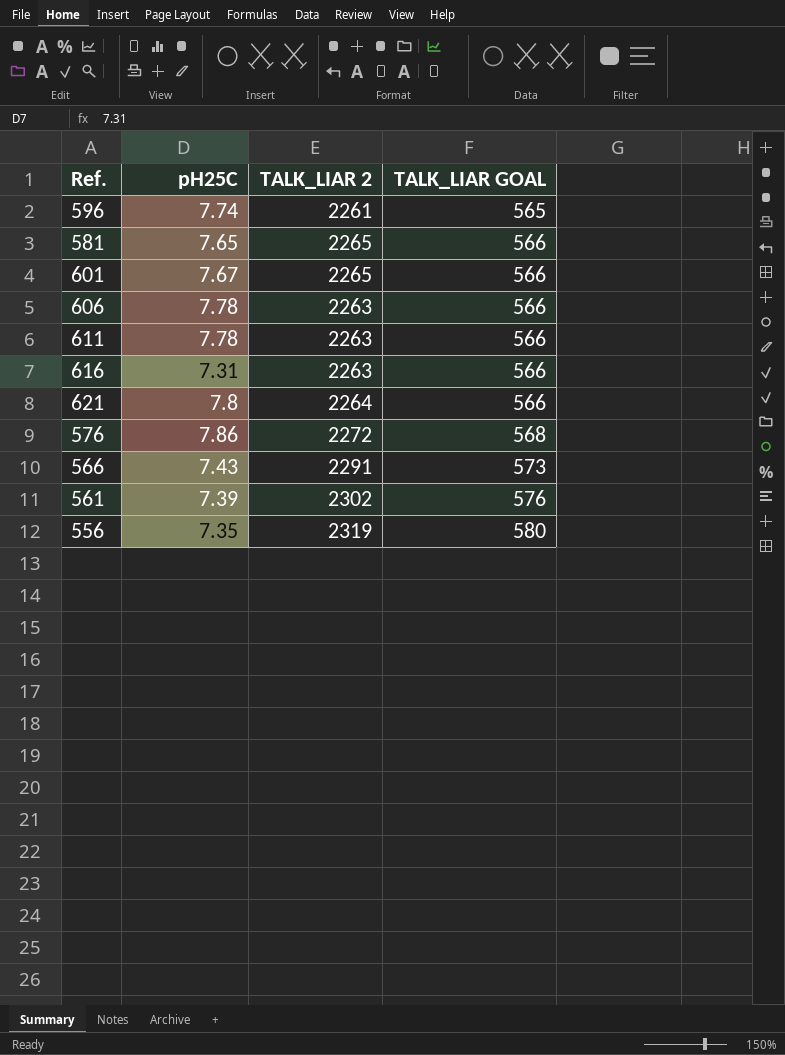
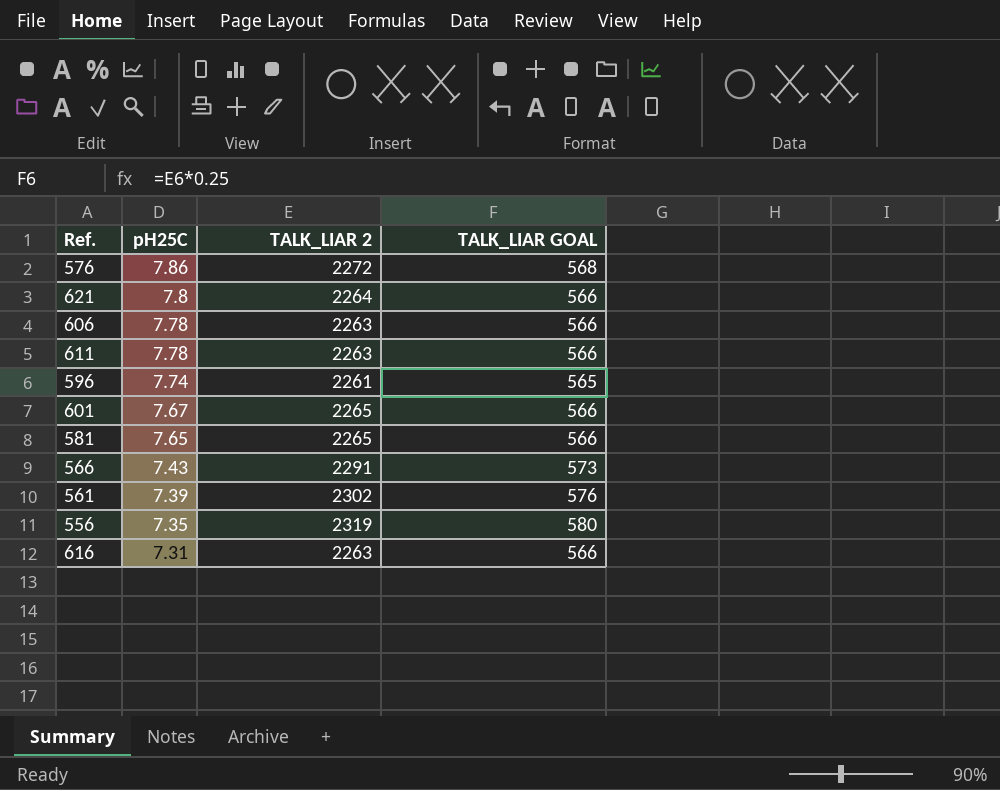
row order: TALK_LIAR GOAL ascending -> pH25C descending

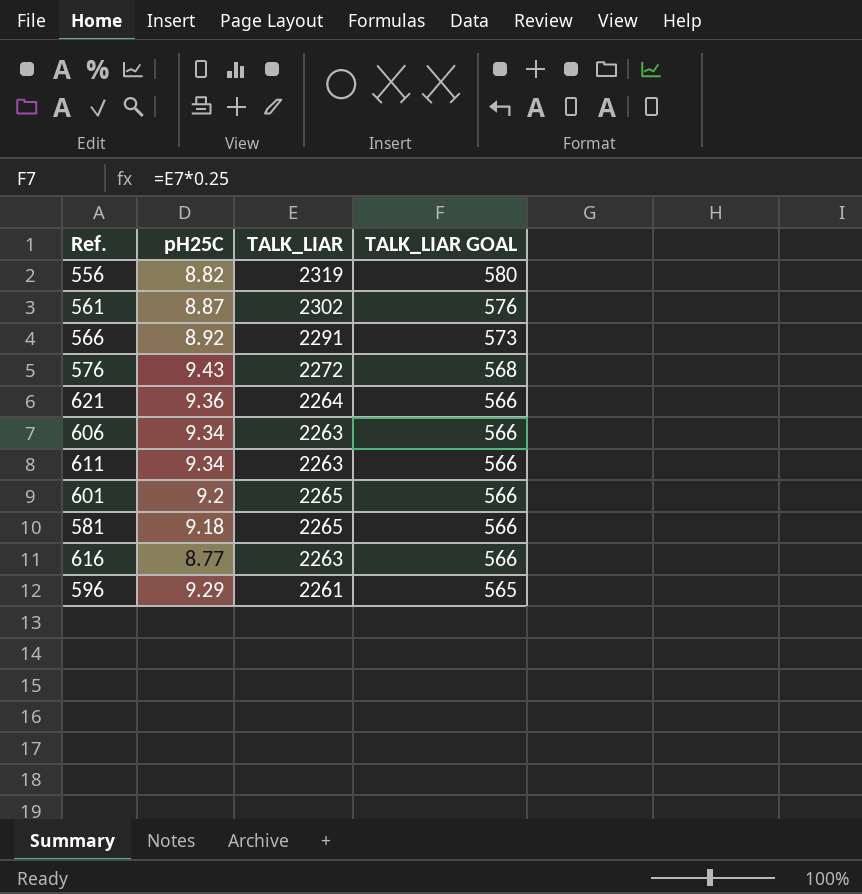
row order: pH25C descending -> TALK_LIAR GOAL descending
column name: TALK_LIAR 2 -> TALK_LIAR
556 | pH25C: 7.35 -> 8.82
561 | pH25C: 7.39 -> 8.87
566 | pH25C: 7.43 -> 8.92
576 | pH25C: 7.86 -> 9.43
621 | pH25C: 7.8 -> 9.36
606 | pH25C: 7.78 -> 9.34
611 | pH25C: 7.78 -> 9.34
601 | pH25C: 7.67 -> 9.2
581 | pH25C: 7.65 -> 9.18
616 | pH25C: 7.31 -> 8.77
596 | pH25C: 7.74 -> 9.29

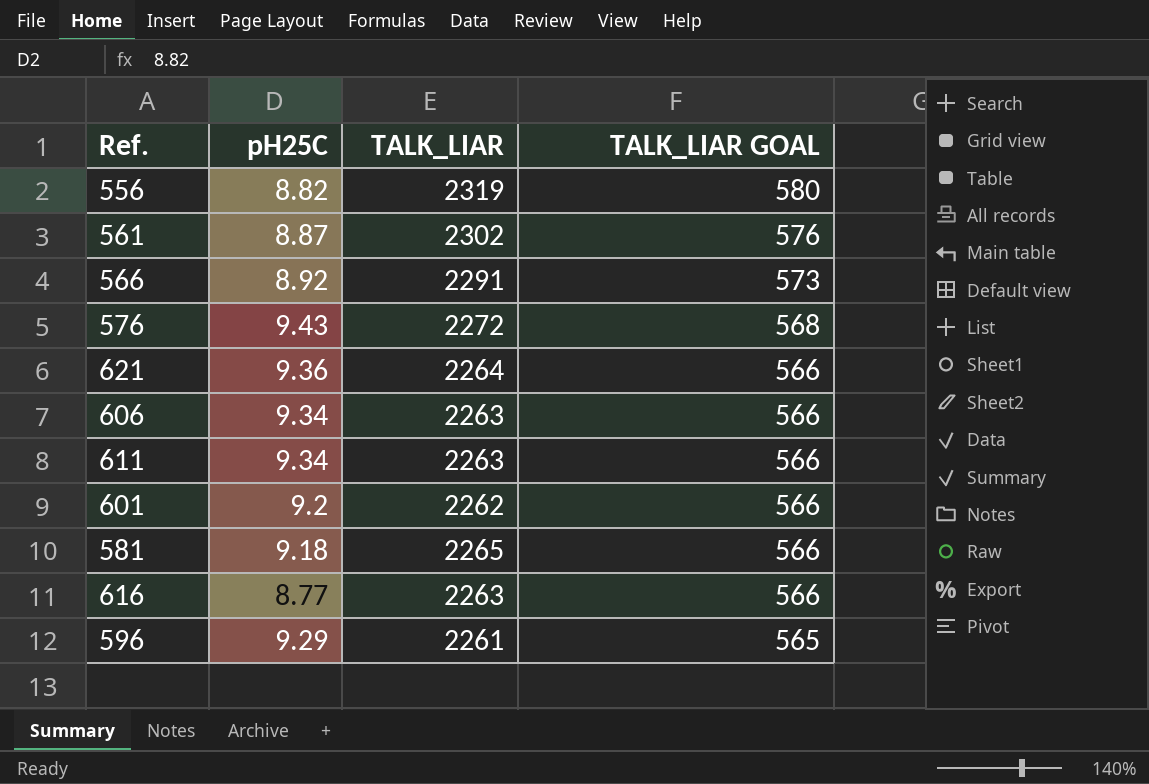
601 | TALK_LIAR: 2265 -> 2262

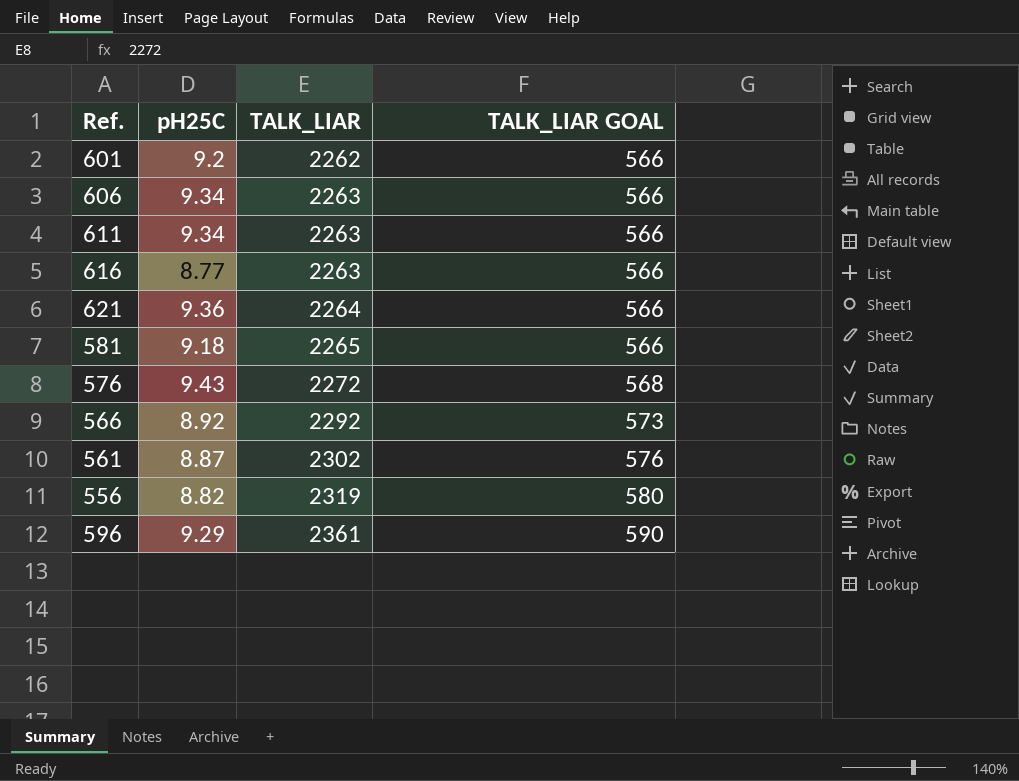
row order: TALK_LIAR GOAL descending -> TALK_LIAR ascending
566 | TALK_LIAR: 2291 -> 2292
596 | TALK_LIAR: 2261 -> 2361
596 | TALK_LIAR GOAL: 565 -> 590

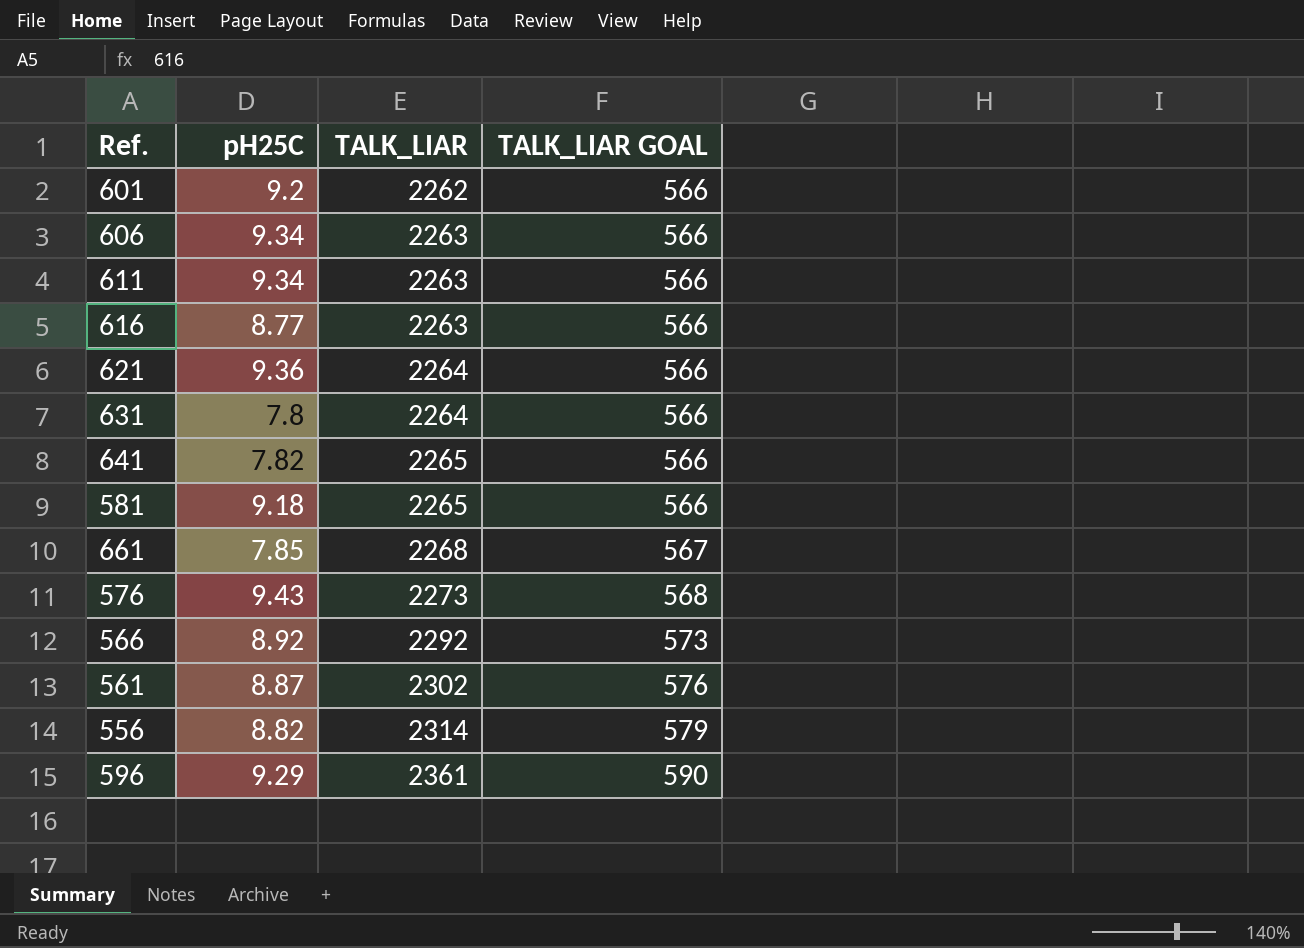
row 631: none -> 7.8 | 2264 | 566
row 641: none -> 7.82 | 2265 | 566
row 661: none -> 7.85 | 2268 | 567
576 | TALK_LIAR: 2272 -> 2273
556 | TALK_LIAR: 2319 -> 2314
556 | TALK_LIAR GOAL: 580 -> 579

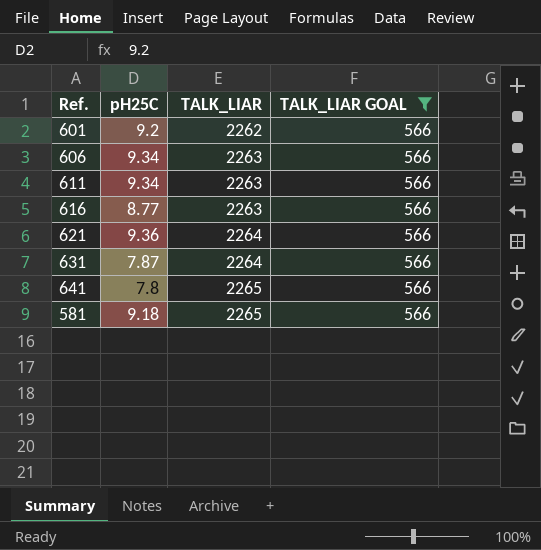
filter: none -> TALK_LIAR GOAL = 566
631 | pH25C: 7.8 -> 7.87
641 | pH25C: 7.82 -> 7.8

